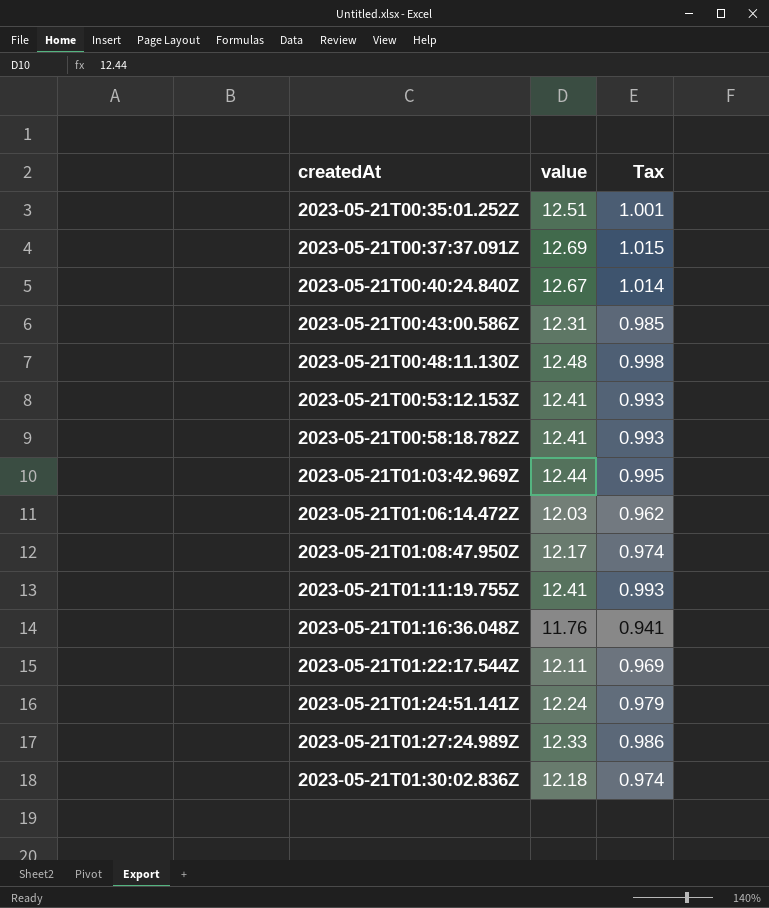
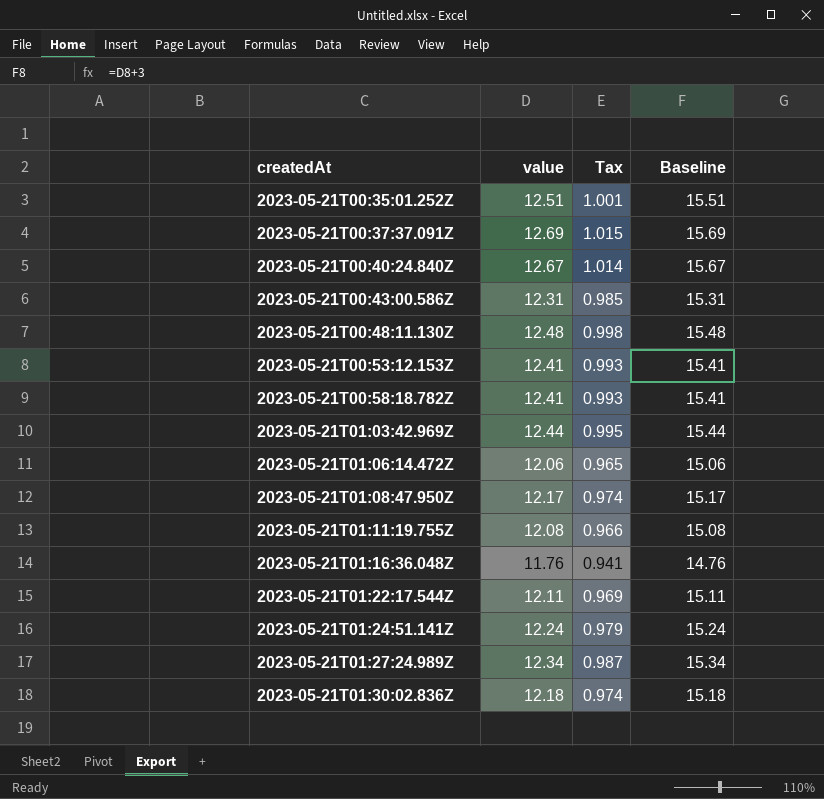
column Baseline | formula: none -> [value] + 3
2023-05-21T01:06:14.472Z | value: 12.03 -> 12.06
2023-05-21T01:06:14.472Z | Tax: 0.962 -> 0.965
2023-05-21T01:11:19.755Z | value: 12.41 -> 12.08
2023-05-21T01:11:19.755Z | Tax: 0.993 -> 0.966
2023-05-21T01:27:24.989Z | value: 12.33 -> 12.34
2023-05-21T01:27:24.989Z | Tax: 0.986 -> 0.987

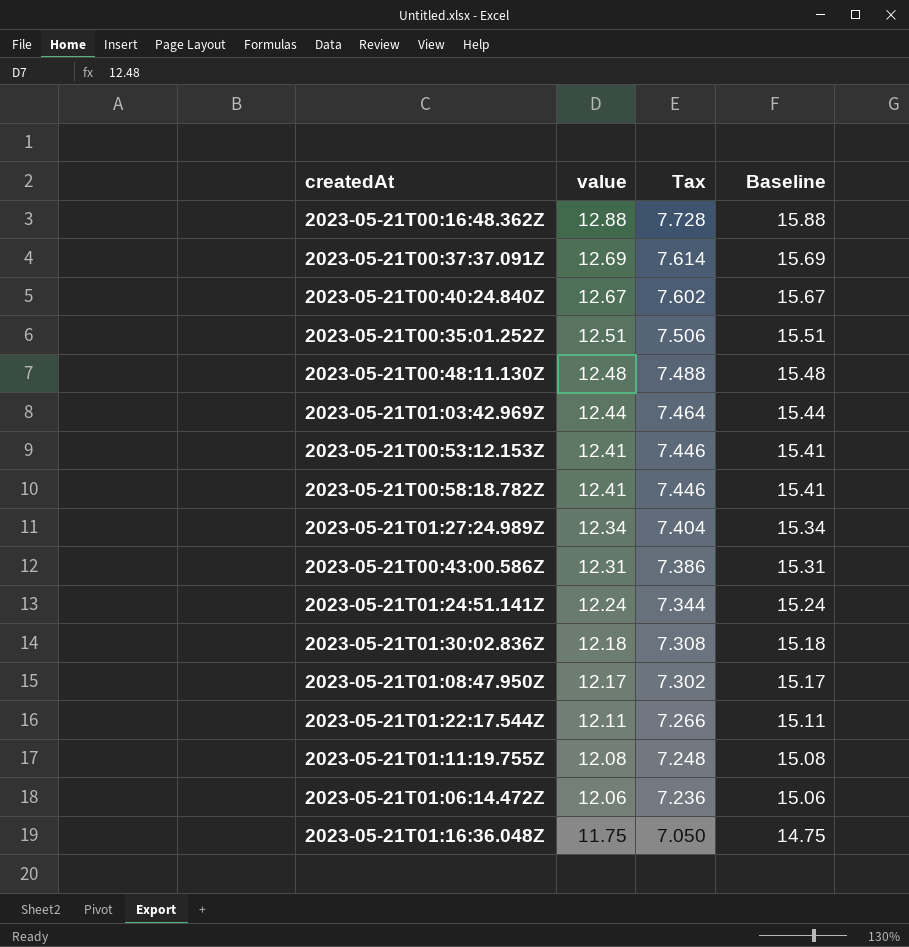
row order: createdAt ascending -> value descending
column Tax | formula: [value] * 0.08 -> [value] * 0.6
row 2023-05-21T00:16:48.362Z: none -> 12.88 | 7.728 | 15.88
2023-05-21T01:16:36.048Z | value: 11.76 -> 11.75
2023-05-21T01:16:36.048Z | Baseline: 14.76 -> 14.75

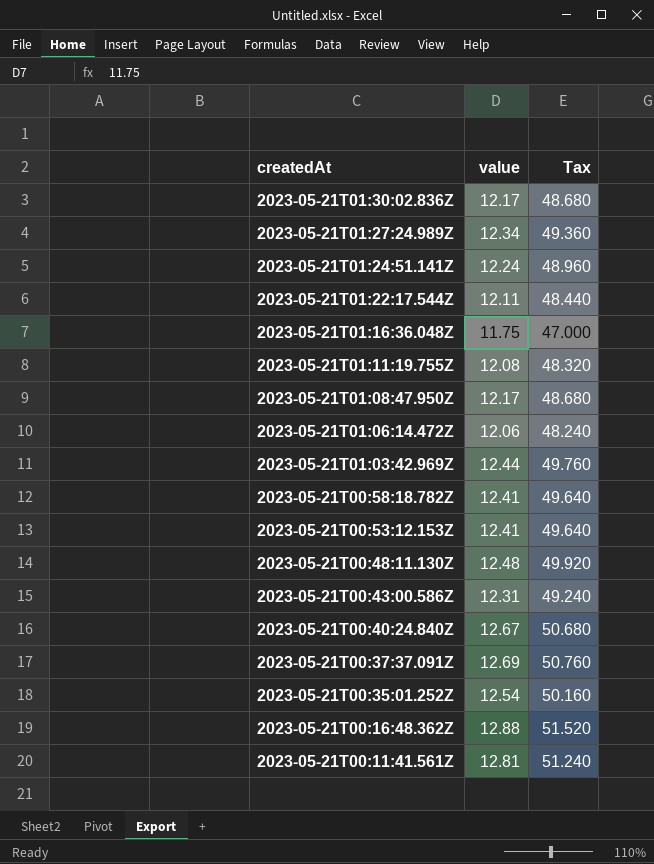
row order: value descending -> createdAt descending
column Baseline | formula: [value] + 3 -> none
column Tax | formula: [value] * 0.6 -> [value] * 4
2023-05-21T01:30:02.836Z | value: 12.18 -> 12.17
2023-05-21T00:35:01.252Z | value: 12.51 -> 12.54
row 2023-05-21T00:11:41.561Z: none -> 12.81 | 51.240

